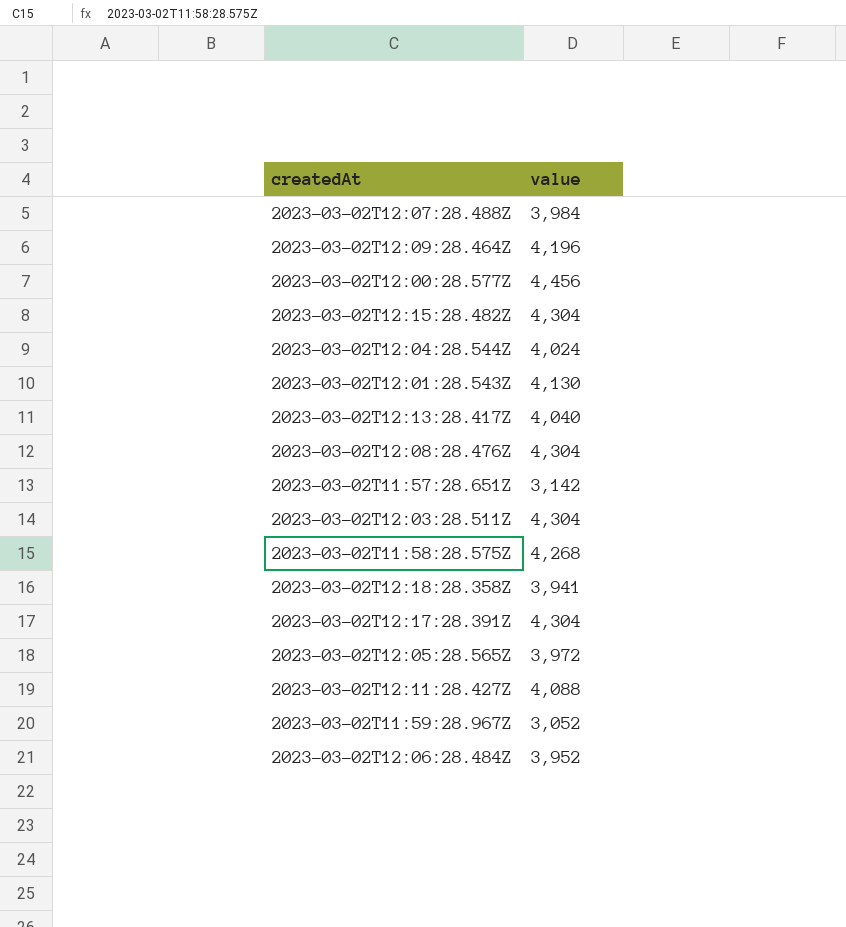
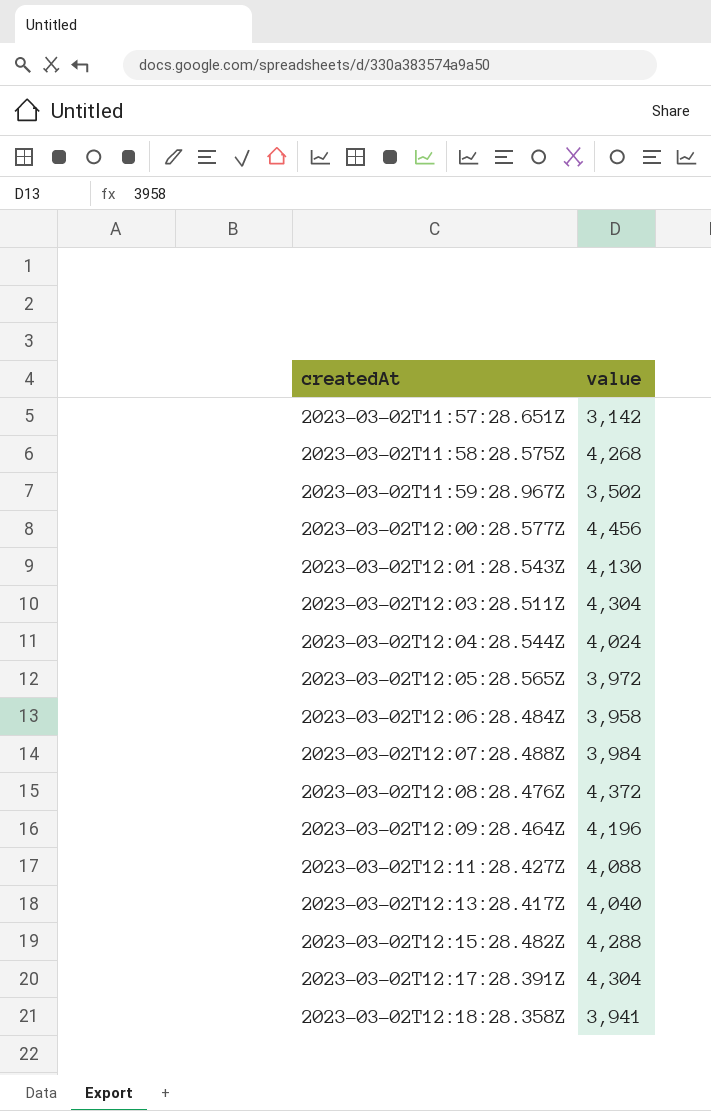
row order: none -> createdAt ascending
2023-03-02T11:59:28.967Z | value: 3,052 -> 3,502
2023-03-02T12:06:28.484Z | value: 3,952 -> 3,958
2023-03-02T12:08:28.476Z | value: 4,304 -> 4,372
2023-03-02T12:15:28.482Z | value: 4,304 -> 4,288

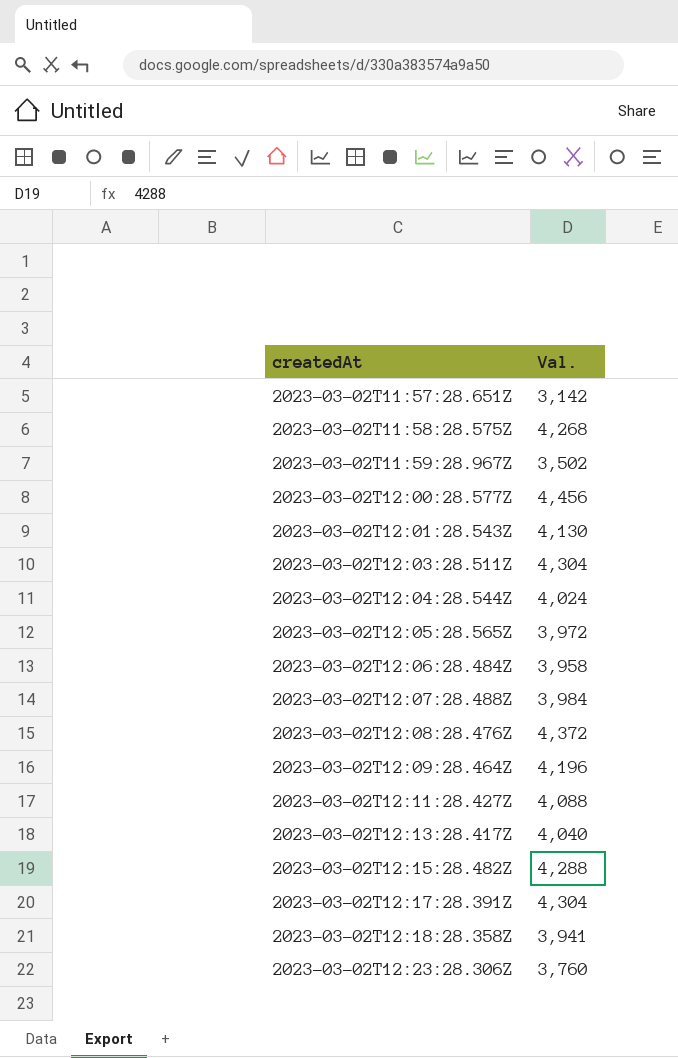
column name: value -> Val.
row 2023-03-02T12:23:28.306Z: none -> 3,760

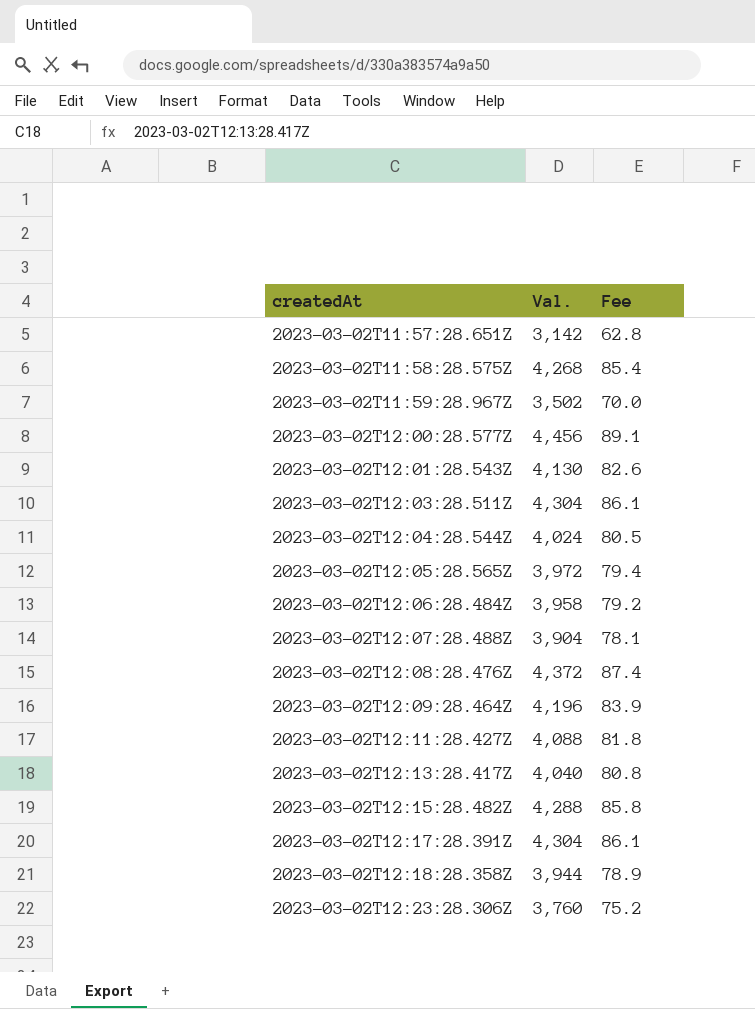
column Fee | formula: none -> [Val.] * 0.02
2023-03-02T12:07:28.488Z | Val.: 3,984 -> 3,904
2023-03-02T12:18:28.358Z | Val.: 3,941 -> 3,944

